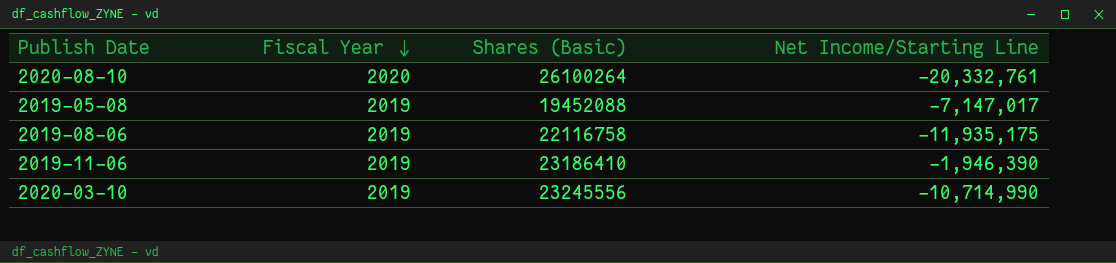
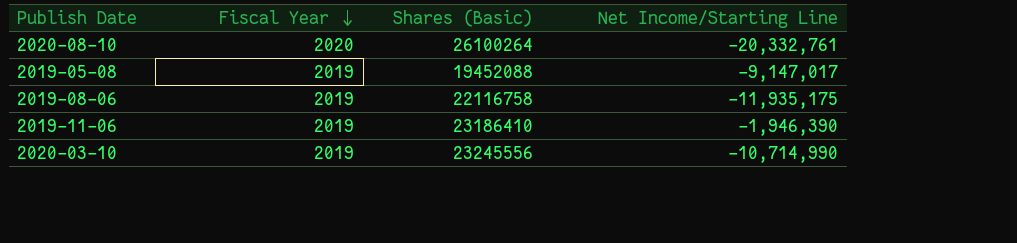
2019-05-08 | Net Income/Starting Line: -7,147,017 -> -9,147,017

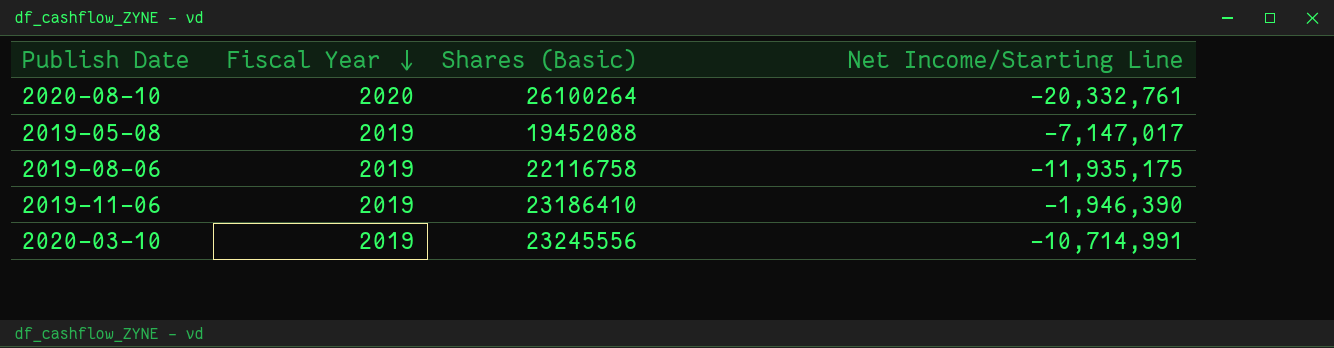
2019-05-08 | Net Income/Starting Line: -9,147,017 -> -7,147,017
2020-03-10 | Net Income/Starting Line: -10,714,990 -> -10,714,991

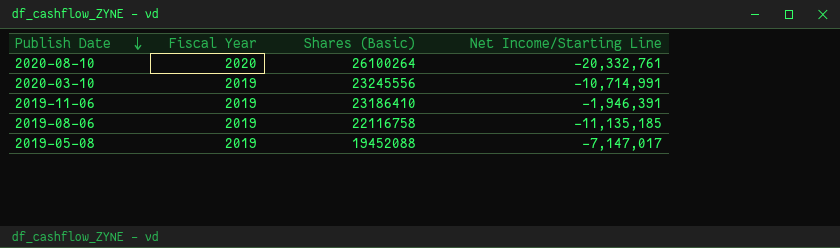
row order: Fiscal Year descending -> Publish Date descending
2019-11-06 | Net Income/Starting Line: -1,946,390 -> -1,946,391
2019-08-06 | Net Income/Starting Line: -11,935,175 -> -11,135,185

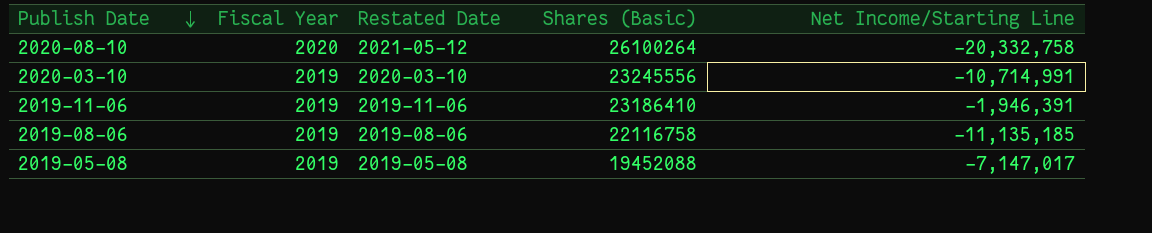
column Restated Date | position: none -> 3
2020-08-10 | Net Income/Starting Line: -20,332,761 -> -20,332,758

